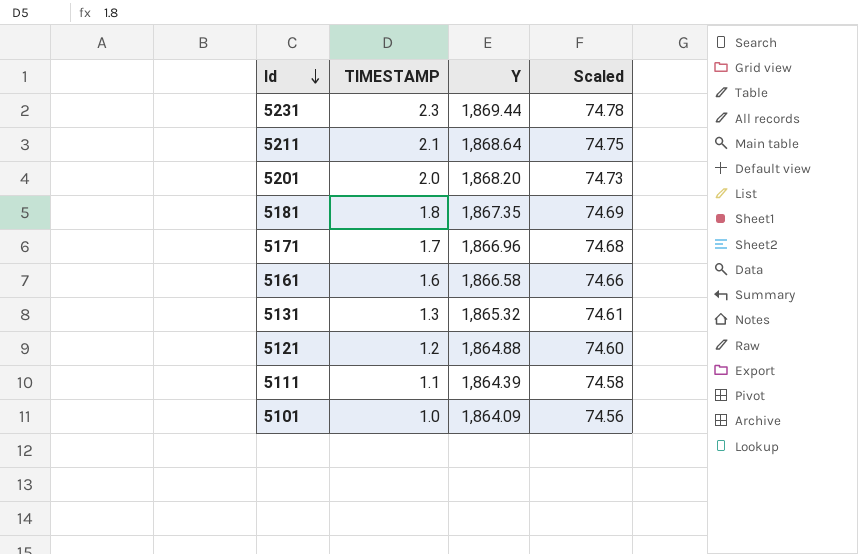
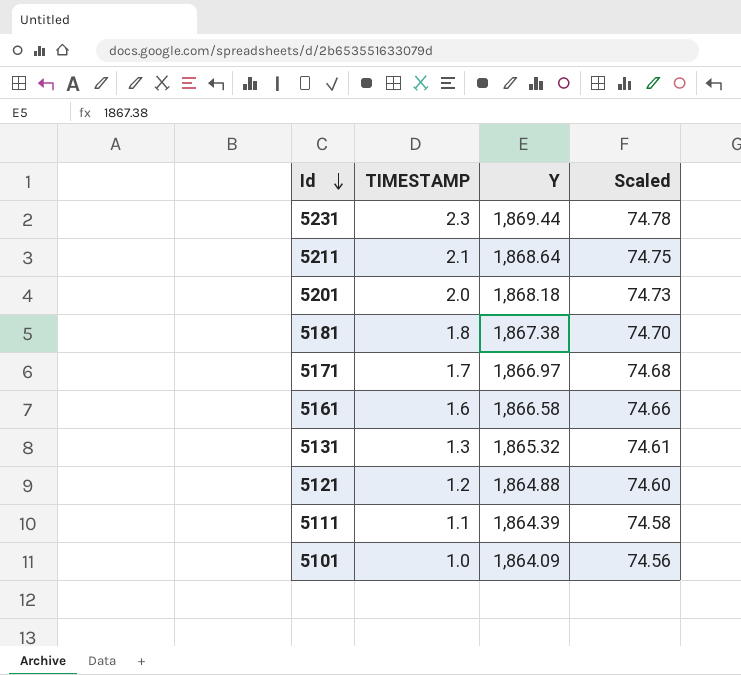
5201 | Y: 1,868.20 -> 1,868.18
5181 | Y: 1,867.35 -> 1,867.38
5181 | Scaled: 74.69 -> 74.70
5171 | Y: 1,866.96 -> 1,866.97

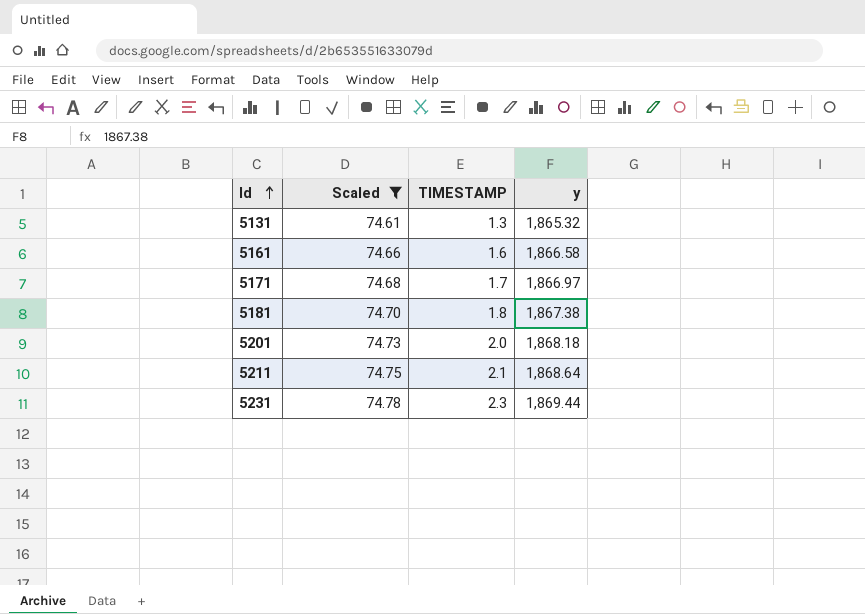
filter: none -> Scaled >= 74.61
row order: Id descending -> Id ascending
column Scaled | position: 4 -> 2
column name: Y -> y

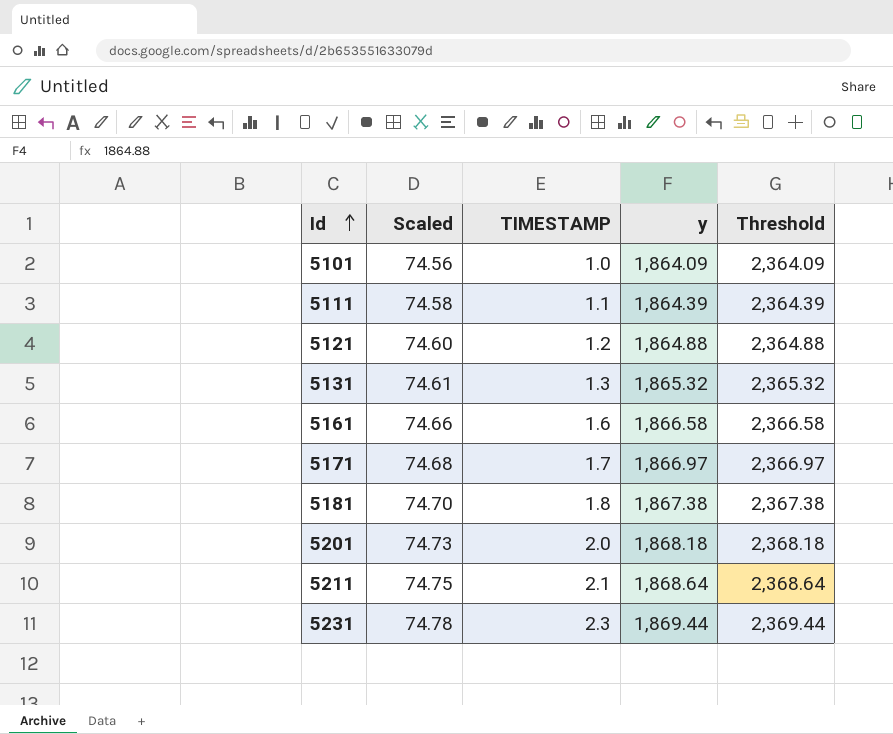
filter: Scaled >= 74.61 -> none
column Threshold | formula: none -> [y] + 500

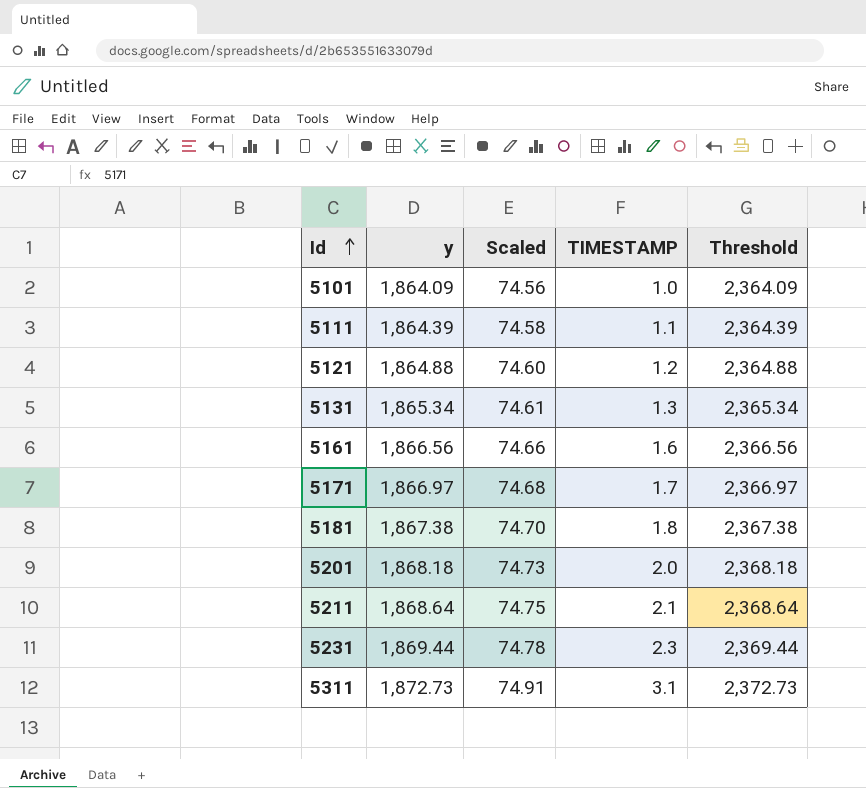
column y | position: 4 -> 2
5131 | y: 1,865.32 -> 1,865.34
5131 | Threshold: 2,365.32 -> 2,365.34
5161 | y: 1,866.58 -> 1,866.56
5161 | Threshold: 2,366.58 -> 2,366.56
row 5311: none -> 1,872.73 | 74.91 | 3.1 | 2,372.73

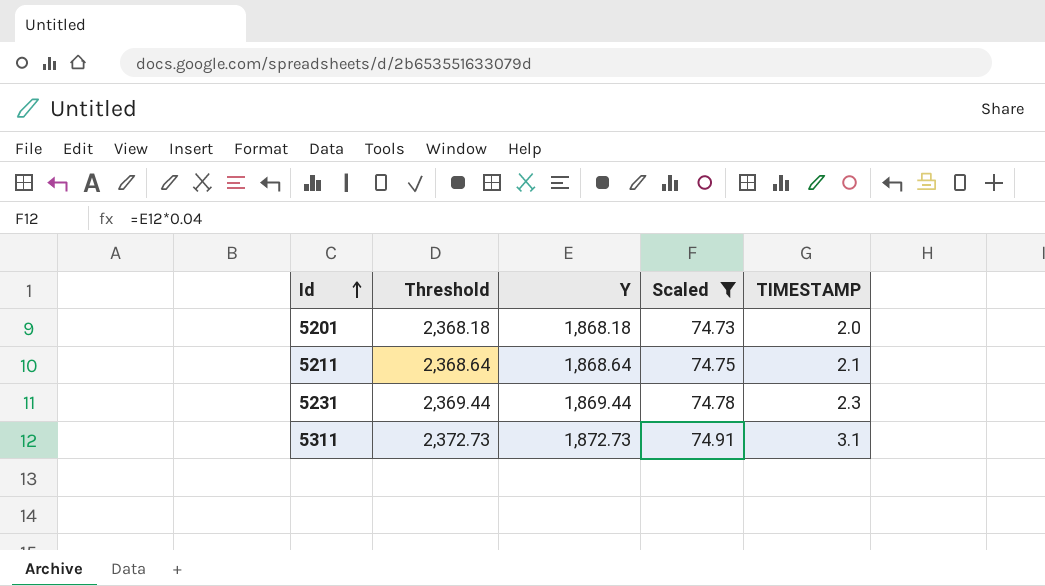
filter: none -> Scaled >= 74.73
column Threshold | position: 5 -> 2
column name: y -> Y

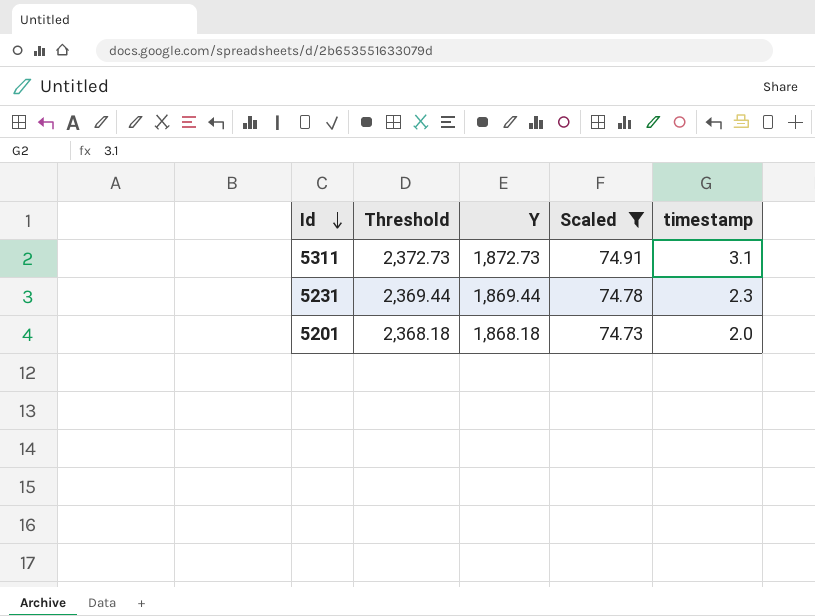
row order: Id ascending -> Id descending
column name: TIMESTAMP -> timestamp
row 5211: 2,368.64 | 1,868.64 | 74.75 | 2.1 -> none

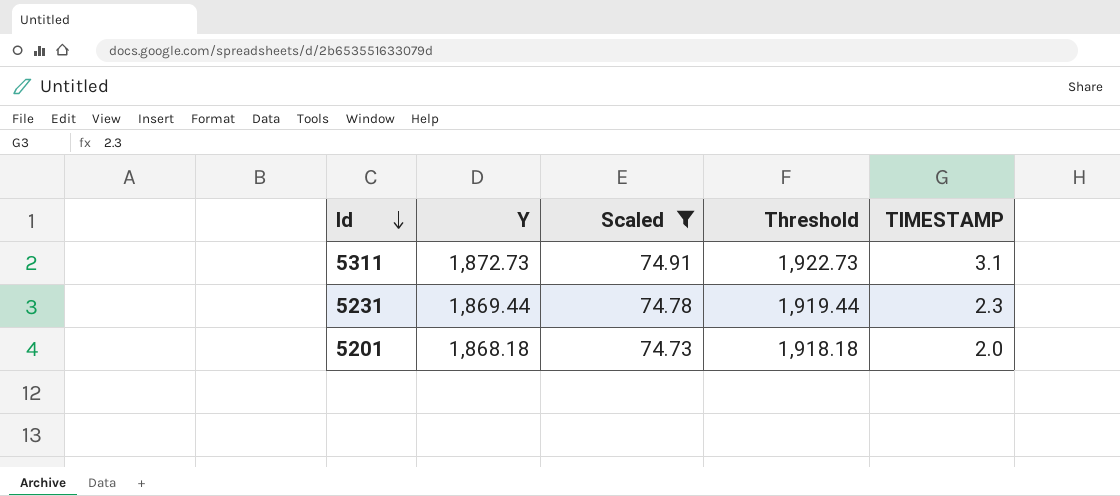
column Threshold | formula: [Y] + 500 -> [Y] + 50
column Threshold | position: 2 -> 4
column name: timestamp -> TIMESTAMP

